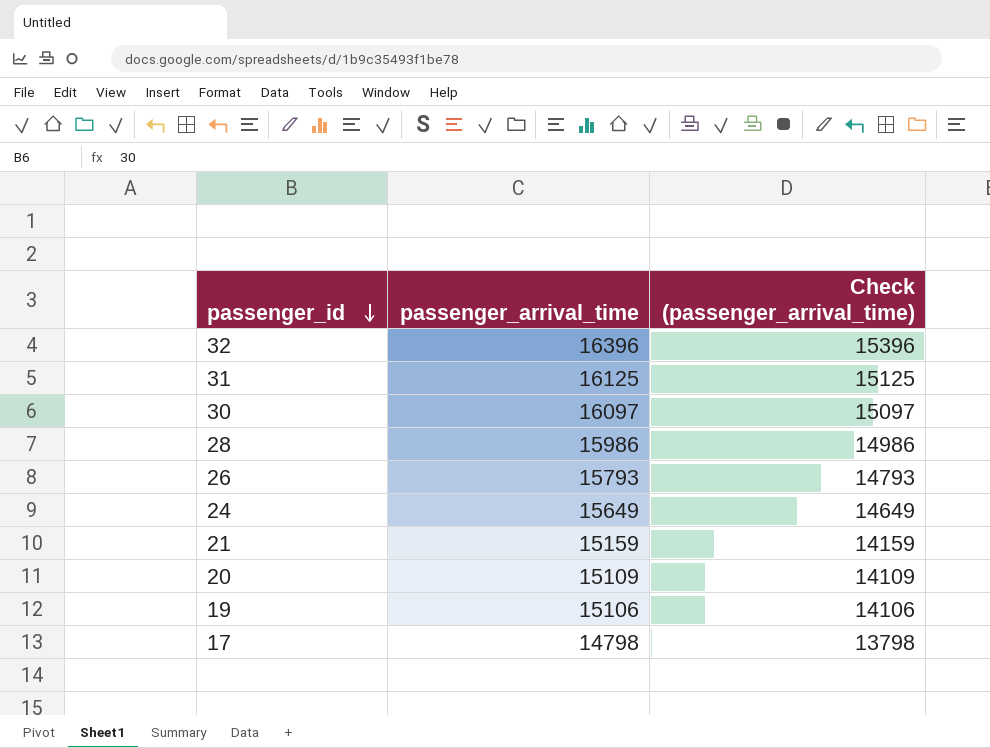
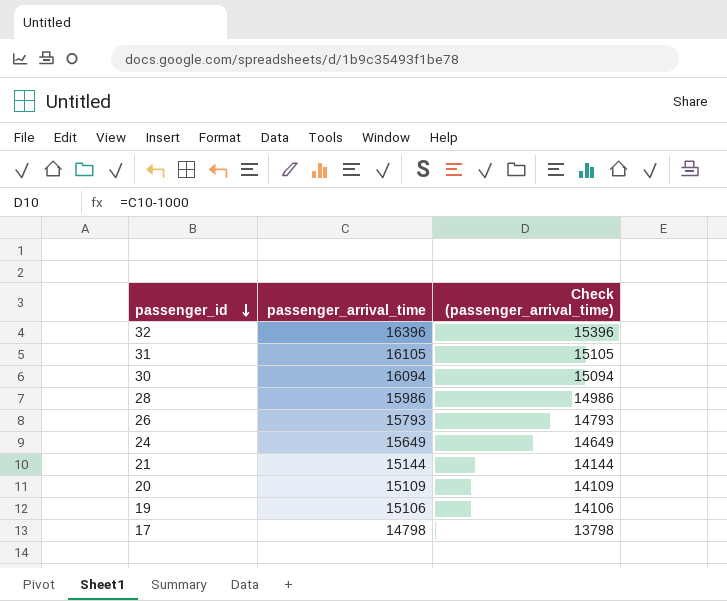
31 | passenger_arrival_time: 16125 -> 16105
31 | Check (passenger_arrival_time): 15125 -> 15105
30 | passenger_arrival_time: 16097 -> 16094
30 | Check (passenger_arrival_time): 15097 -> 15094
21 | passenger_arrival_time: 15159 -> 15144
21 | Check (passenger_arrival_time): 14159 -> 14144

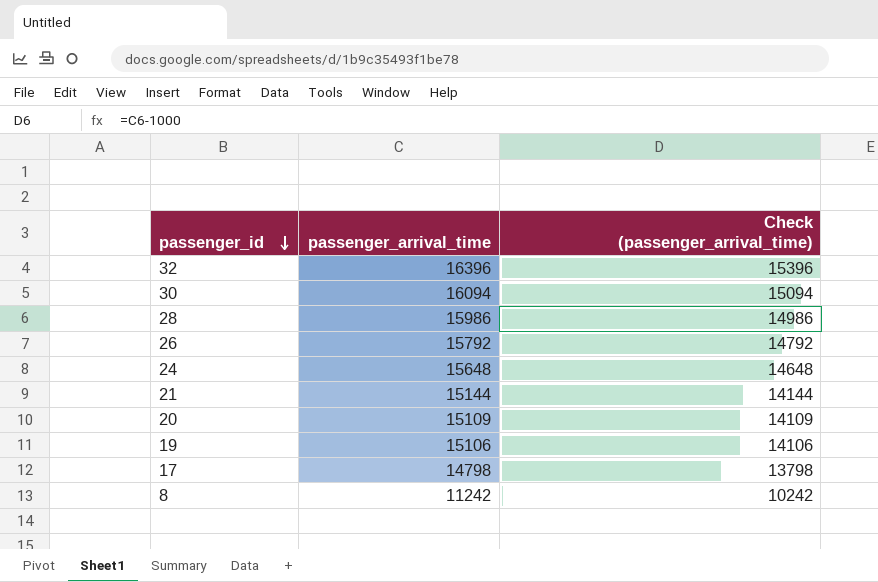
row 31: 16105 | 15105 -> none
26 | passenger_arrival_time: 15793 -> 15792
26 | Check (passenger_arrival_time): 14793 -> 14792
24 | passenger_arrival_time: 15649 -> 15648
24 | Check (passenger_arrival_time): 14649 -> 14648
row 8: none -> 11242 | 10242

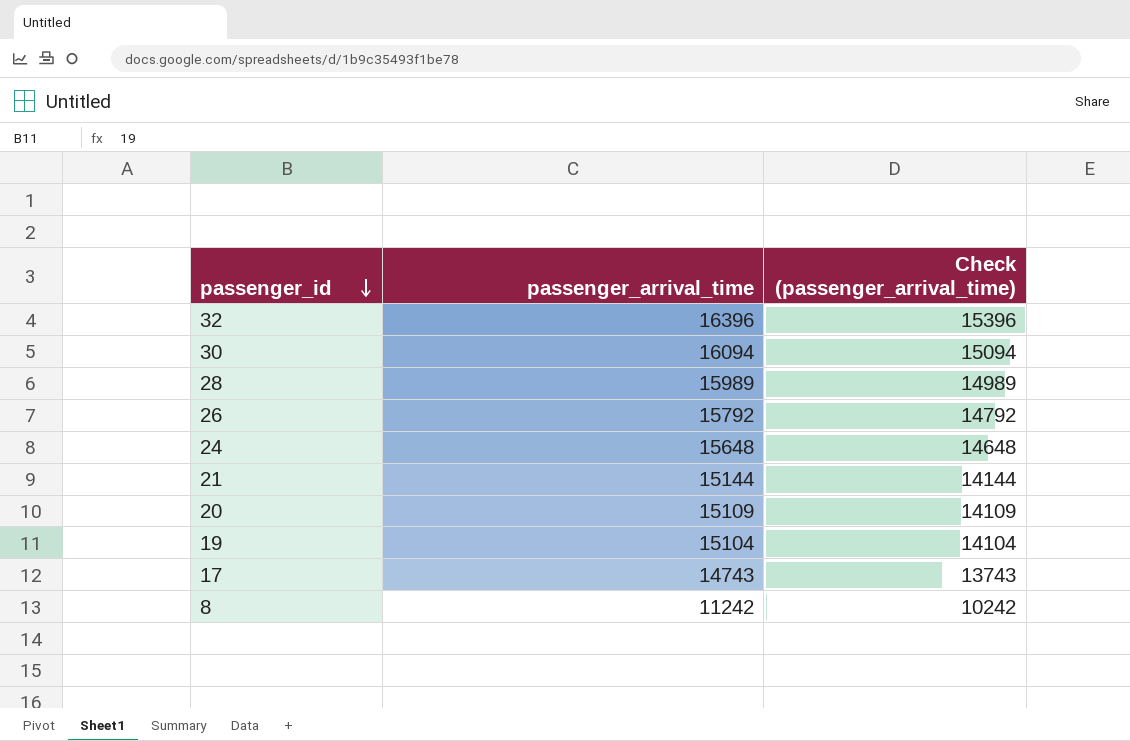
28 | passenger_arrival_time: 15986 -> 15989
28 | Check (passenger_arrival_time): 14986 -> 14989
19 | passenger_arrival_time: 15106 -> 15104
19 | Check (passenger_arrival_time): 14106 -> 14104
17 | passenger_arrival_time: 14798 -> 14743
17 | Check (passenger_arrival_time): 13798 -> 13743

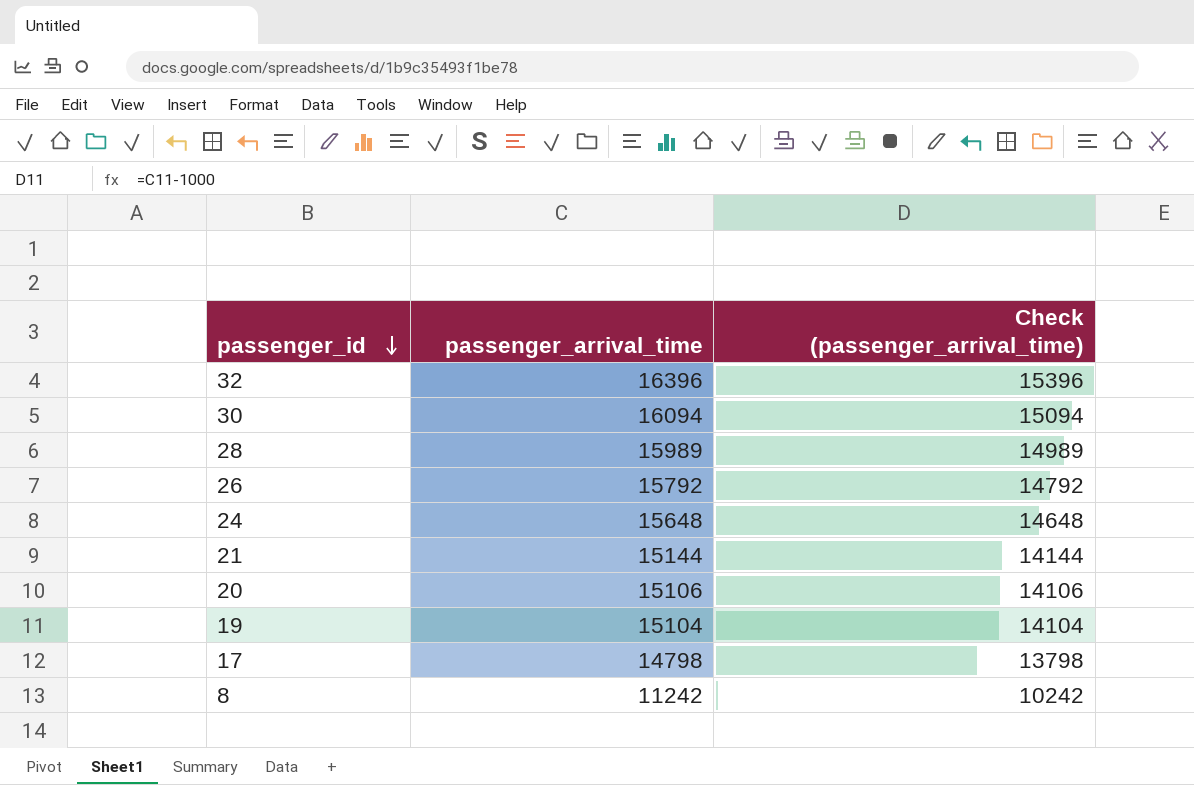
20 | passenger_arrival_time: 15109 -> 15106
20 | Check (passenger_arrival_time): 14109 -> 14106
17 | passenger_arrival_time: 14743 -> 14798
17 | Check (passenger_arrival_time): 13743 -> 13798

